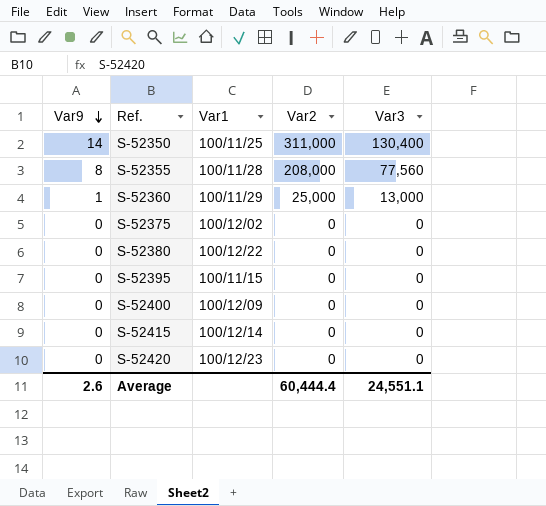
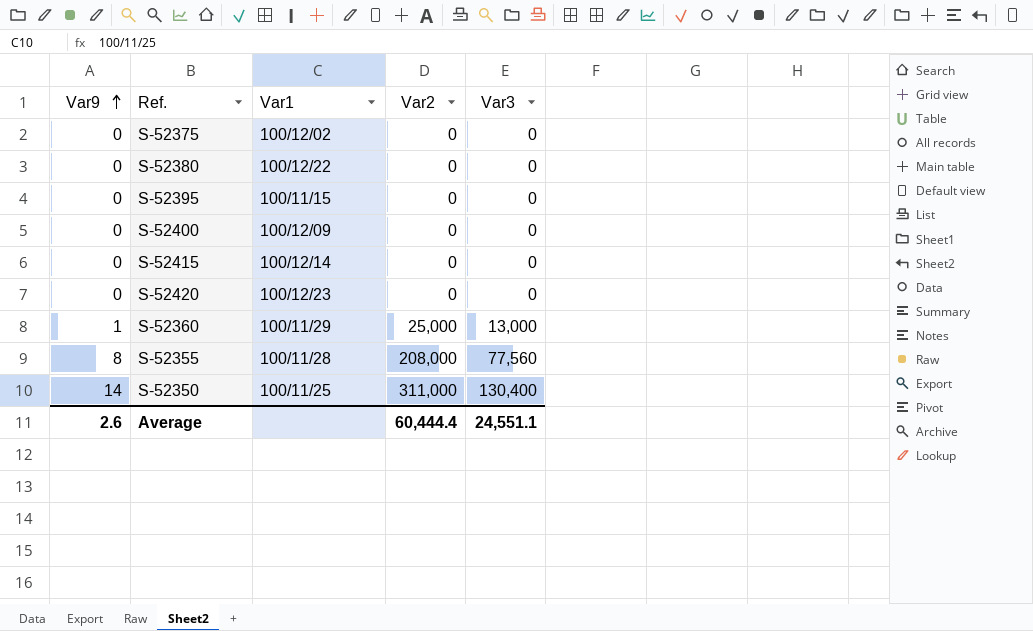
row order: Var9 descending -> Var9 ascending

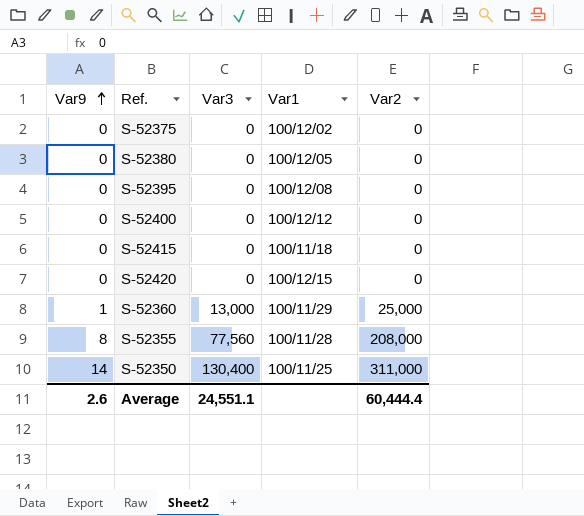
column Var3 | position: 5 -> 3
S-52380 | Var1: 100/12/22 -> 100/12/05
S-52395 | Var1: 100/11/15 -> 100/12/08
S-52400 | Var1: 100/12/09 -> 100/12/12
S-52415 | Var1: 100/12/14 -> 100/11/18
S-52420 | Var1: 100/12/23 -> 100/12/15

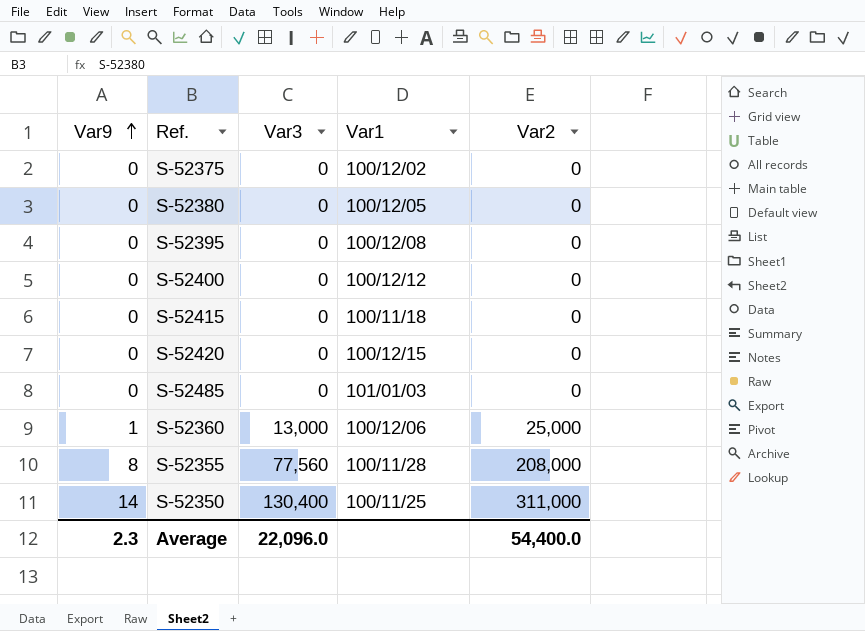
row S-52485: none -> 0 | 0 | 101/01/03 | 0
S-52360 | Var1: 100/11/29 -> 100/12/06
Average | Var9: 2.6 -> 2.3
Average | Var3: 24,551.1 -> 22,096.0
Average | Var2: 60,444.4 -> 54,400.0

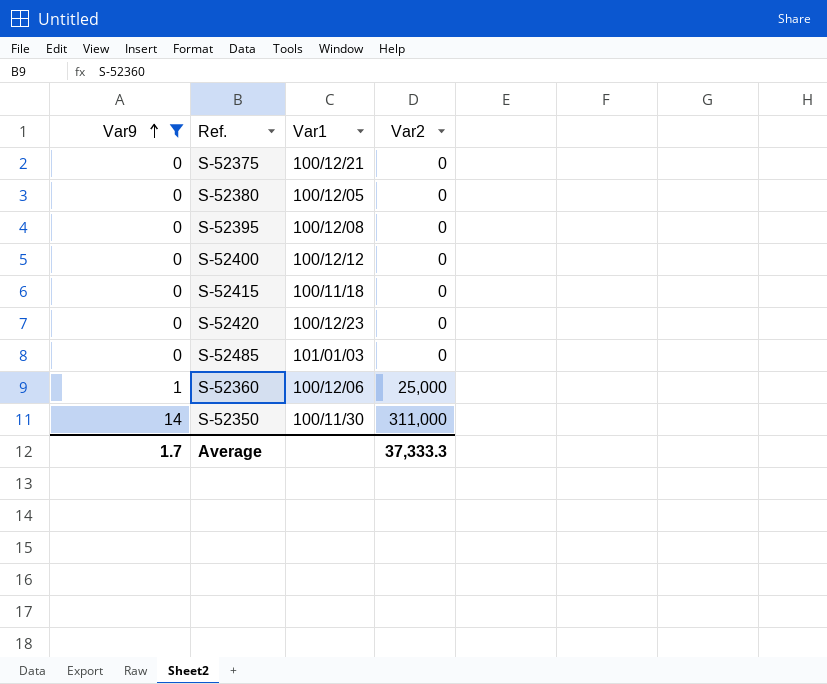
filter: none -> Var9 != 8
column Var3 | position: 3 -> none
S-52375 | Var1: 100/12/02 -> 100/12/21
S-52420 | Var1: 100/12/15 -> 100/12/23
S-52350 | Var1: 100/11/25 -> 100/11/30
Average | Var9: 2.3 -> 1.7
Average | Var2: 54,400.0 -> 37,333.3

